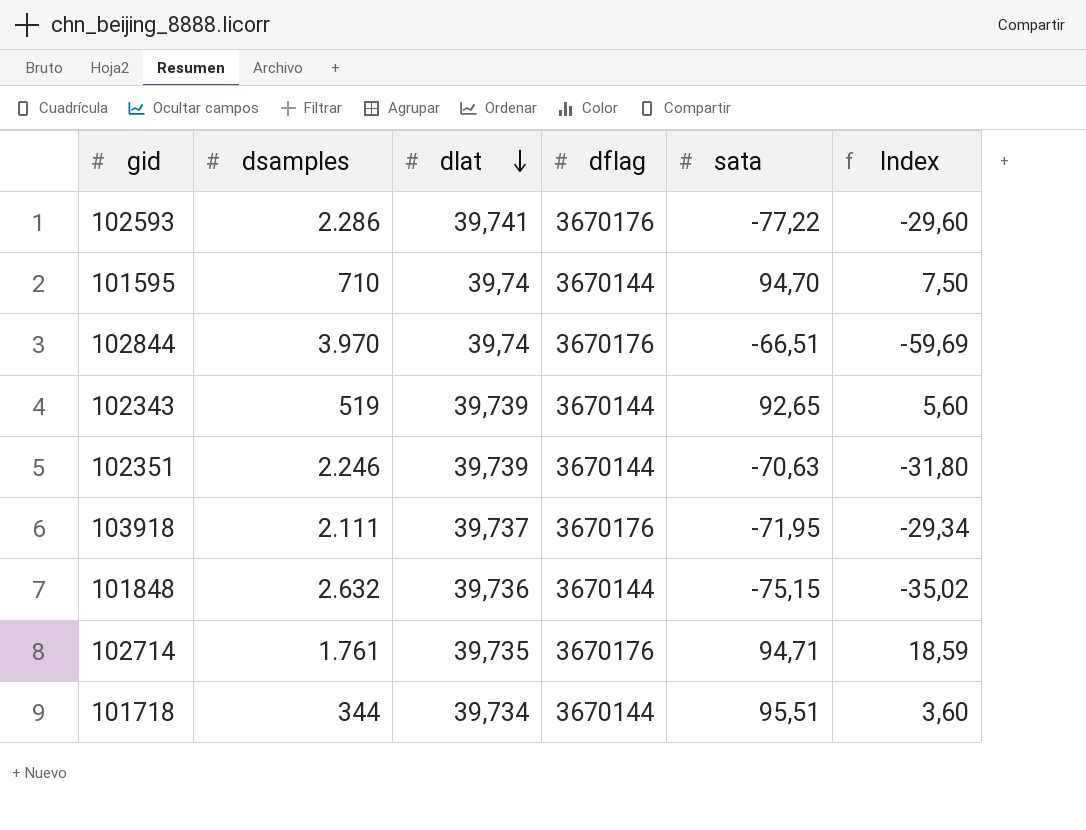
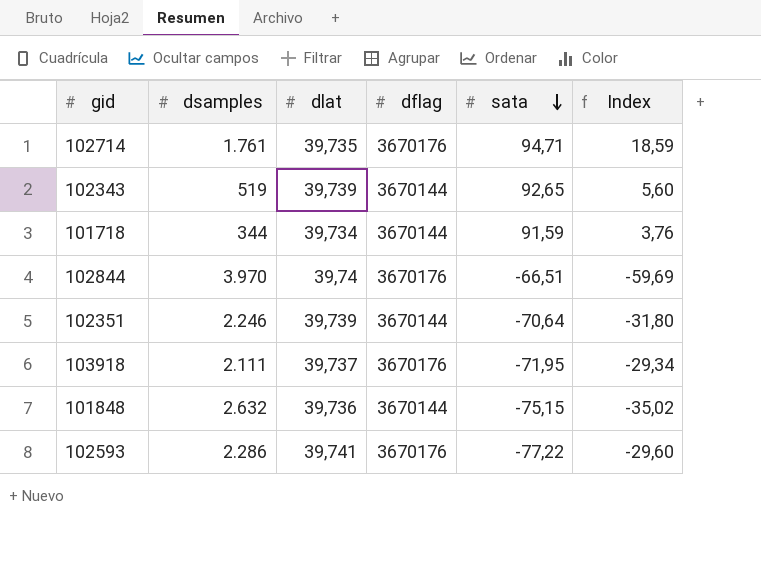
row order: dlat descending -> sata descending
row 101595: 710 | 39,74 | 3670144 | 94,70 | 7,50 -> none
101718 | sata: 95,51 -> 91,59
101718 | Index: 3,60 -> 3,76
102351 | sata: -70,63 -> -70,64

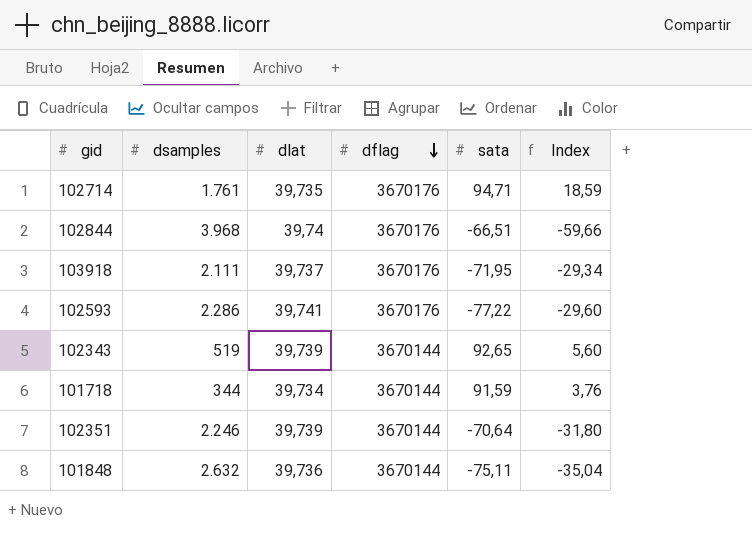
row order: sata descending -> dflag descending
102844 | dsamples: 3.970 -> 3.968
102844 | Index: -59,69 -> -59,66
101848 | sata: -75,15 -> -75,11
101848 | Index: -35,02 -> -35,04

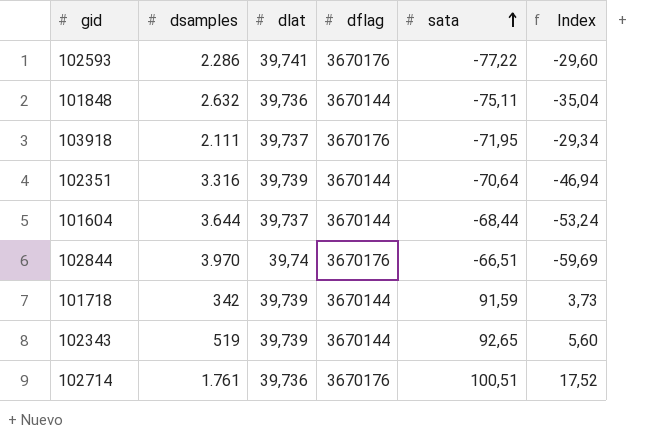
row order: dflag descending -> sata ascending
102351 | dsamples: 2.246 -> 3.316
102351 | Index: -31,80 -> -46,94
row 101604: none -> 3.644 | 39,737 | 3670144 | -68,44 | -53,24
102844 | dsamples: 3.968 -> 3.970
102844 | Index: -59,66 -> -59,69
101718 | dsamples: 344 -> 342
101718 | dlat: 39,734 -> 39,739
101718 | Index: 3,76 -> 3,73
102714 | dlat: 39,735 -> 39,736
102714 | sata: 94,71 -> 100,51
102714 | Index: 18,59 -> 17,52

